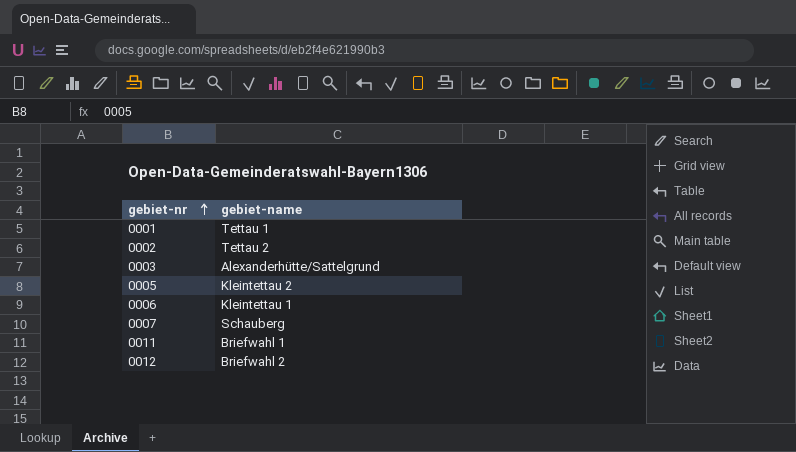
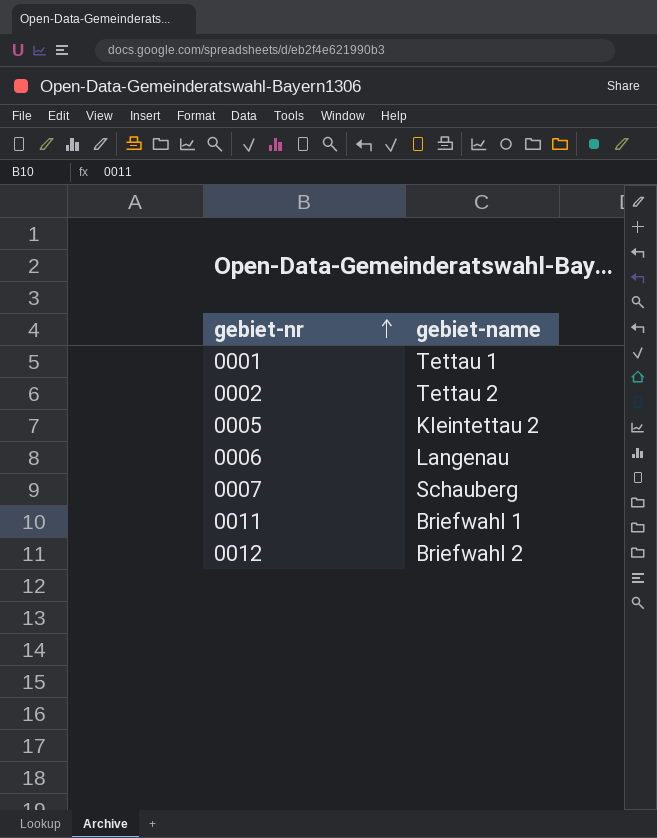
row 0003: Alexanderhütte/Sattelgrund -> none
0006 | gebiet-name: Kleintettau 1 -> Langenau

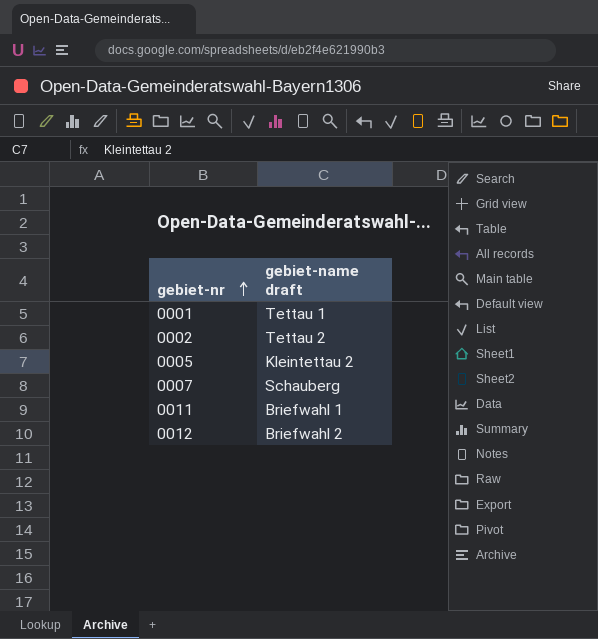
column name: gebiet-name -> gebiet-name draft
row 0006: Langenau -> none

